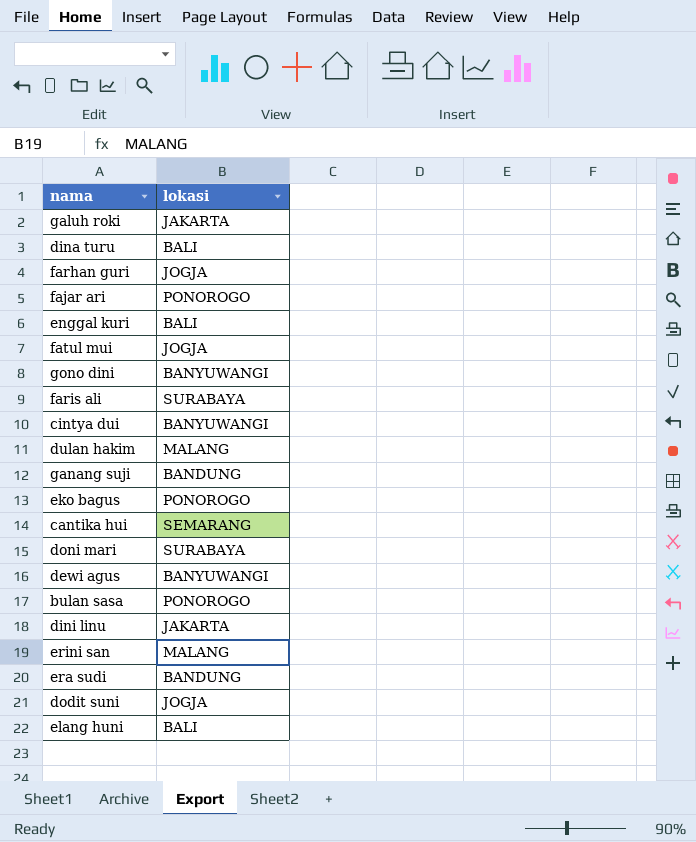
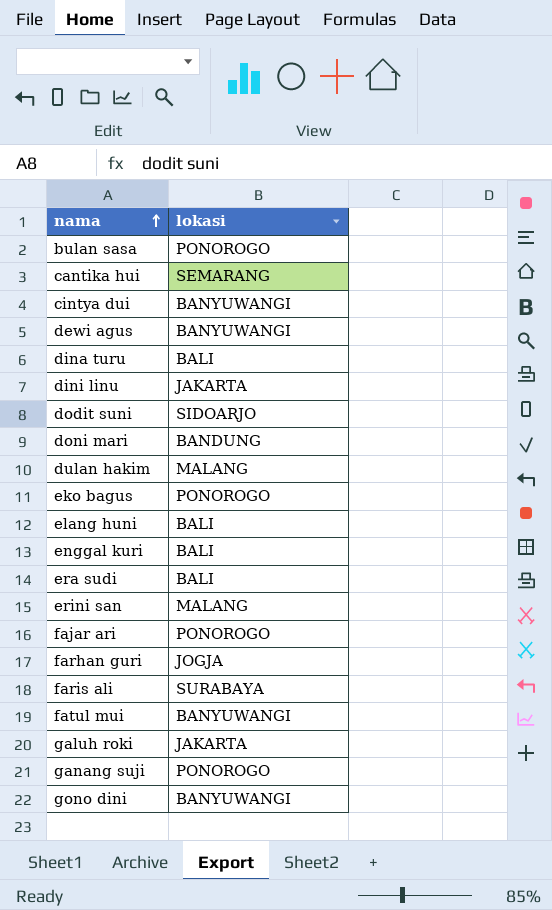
row order: none -> nama ascending
dodit suni | lokasi: JOGJA -> SIDOARJO
doni mari | lokasi: SURABAYA -> BANDUNG
era sudi | lokasi: BANDUNG -> BALI
fatul mui | lokasi: JOGJA -> BANYUWANGI
ganang suji | lokasi: BANDUNG -> PONOROGO

